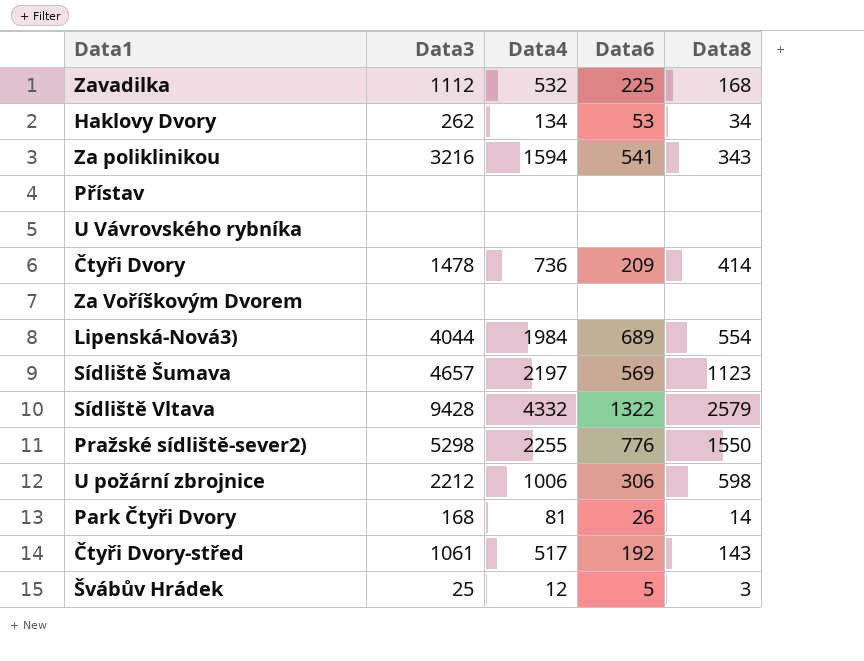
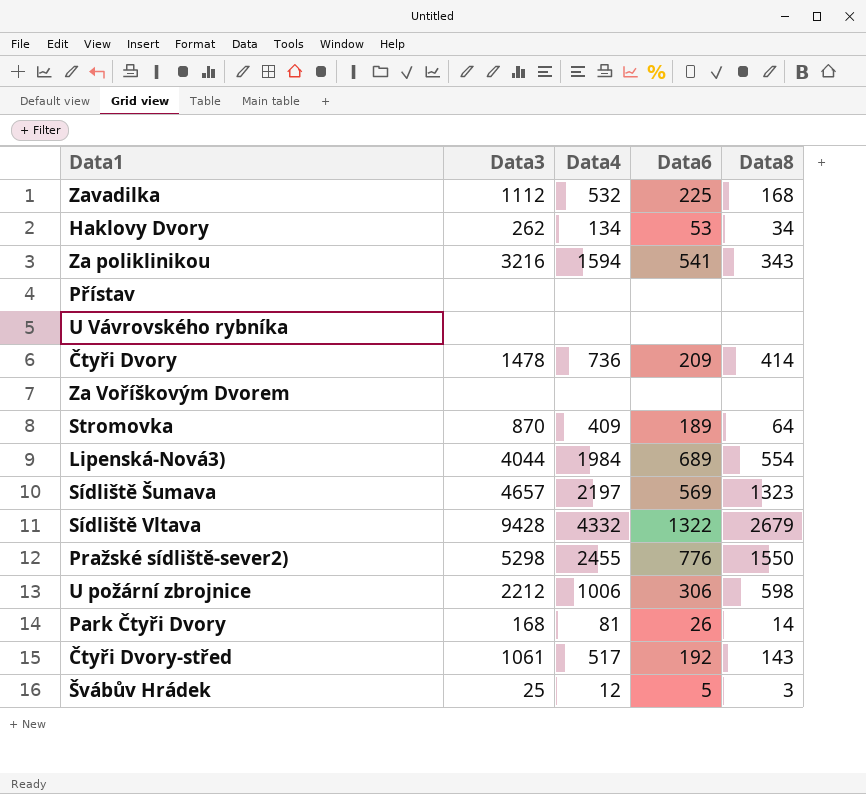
row Stromovka: none -> 870 | 409 | 189 | 64
Sídliště Šumava | Data8: 1123 -> 1323
Sídliště Vltava | Data8: 2579 -> 2679
Pražské sídliště-sever2) | Data4: 2255 -> 2455

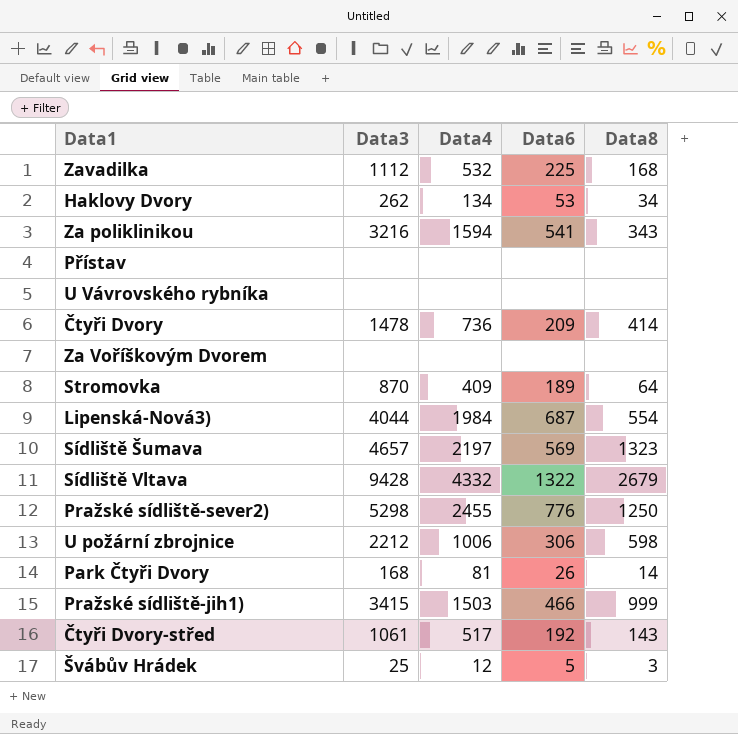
Lipenská-Nová3) | Data6: 689 -> 687
Pražské sídliště-sever2) | Data8: 1550 -> 1250
row Pražské sídliště-jih1): none -> 3415 | 1503 | 466 | 999

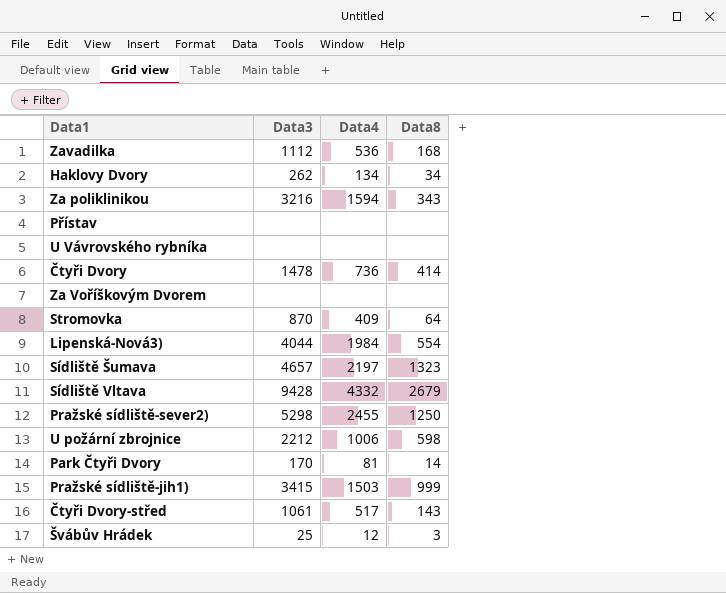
column Data6 | position: 4 -> none
Zavadilka | Data4: 532 -> 536
Park Čtyři Dvory | Data3: 168 -> 170

